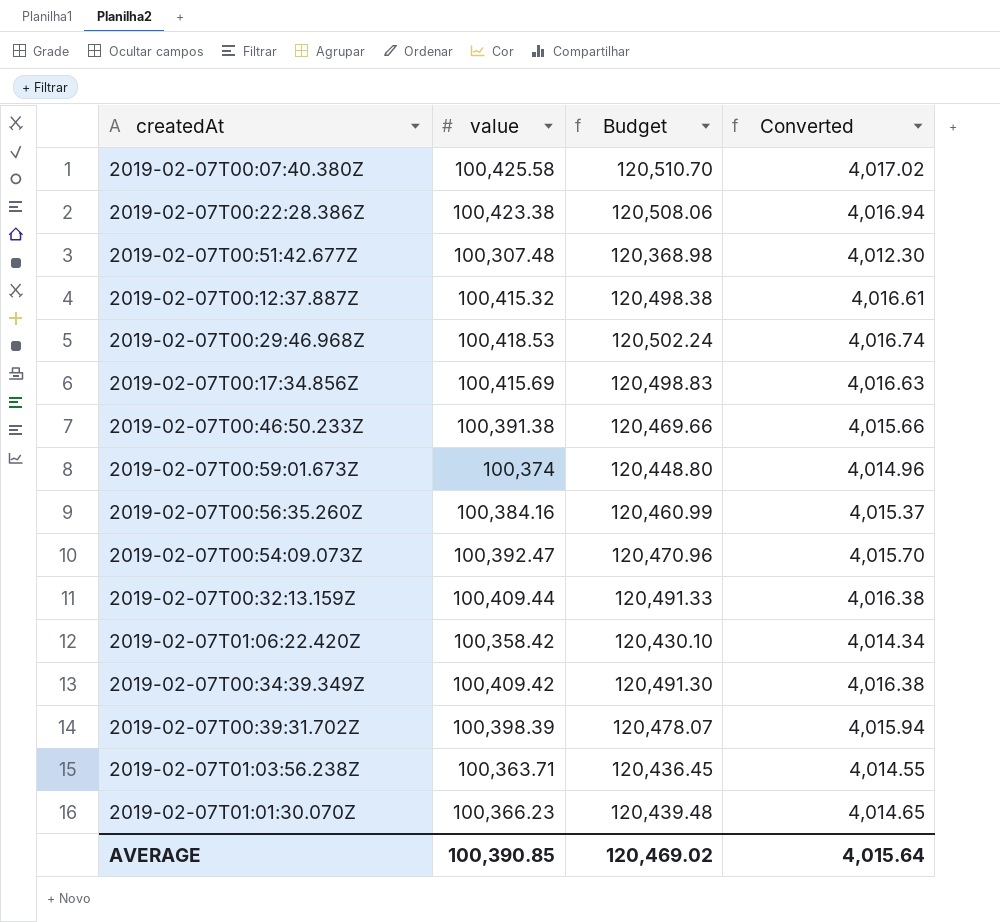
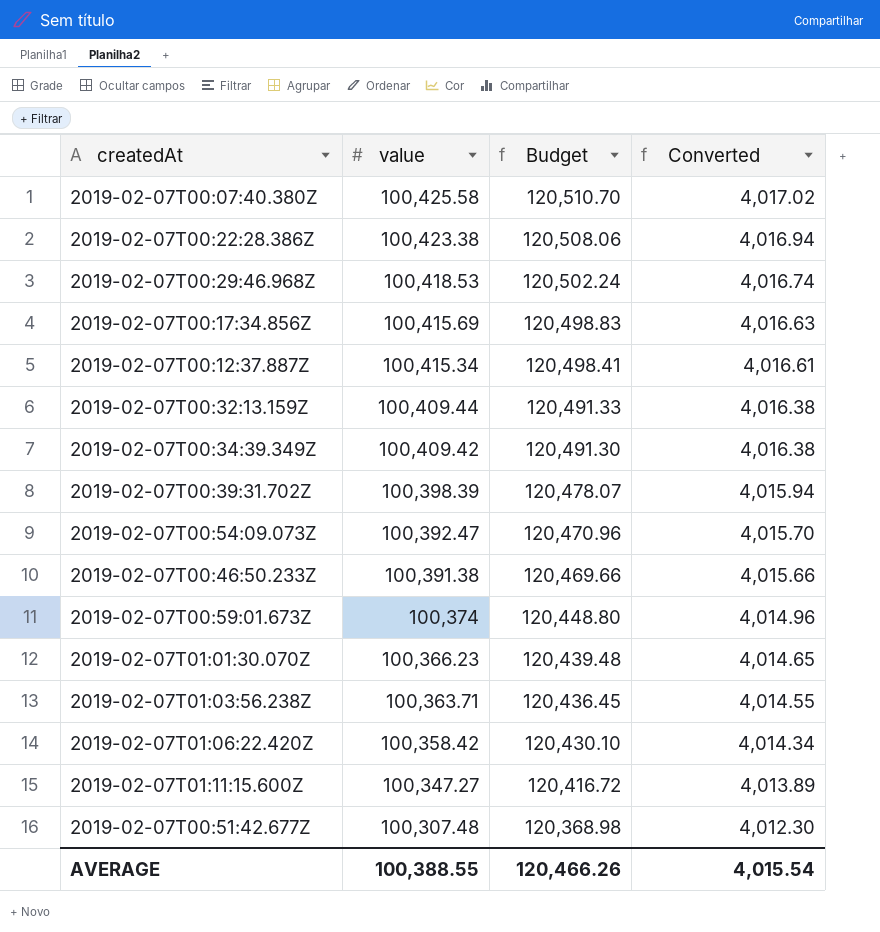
row order: none -> value descending
row 2019-02-07T00:56:35.260Z: 100,384.16 | 120,460.99 | 4,015.37 -> none
2019-02-07T00:12:37.887Z | value: 100,415.32 -> 100,415.34
2019-02-07T00:12:37.887Z | Budget: 120,498.38 -> 120,498.41
row 2019-02-07T01:11:15.600Z: none -> 100,347.27 | 120,416.72 | 4,013.89
AVERAGE | value: 100,390.85 -> 100,388.55
AVERAGE | Budget: 120,469.02 -> 120,466.26
AVERAGE | Converted: 4,015.64 -> 4,015.54

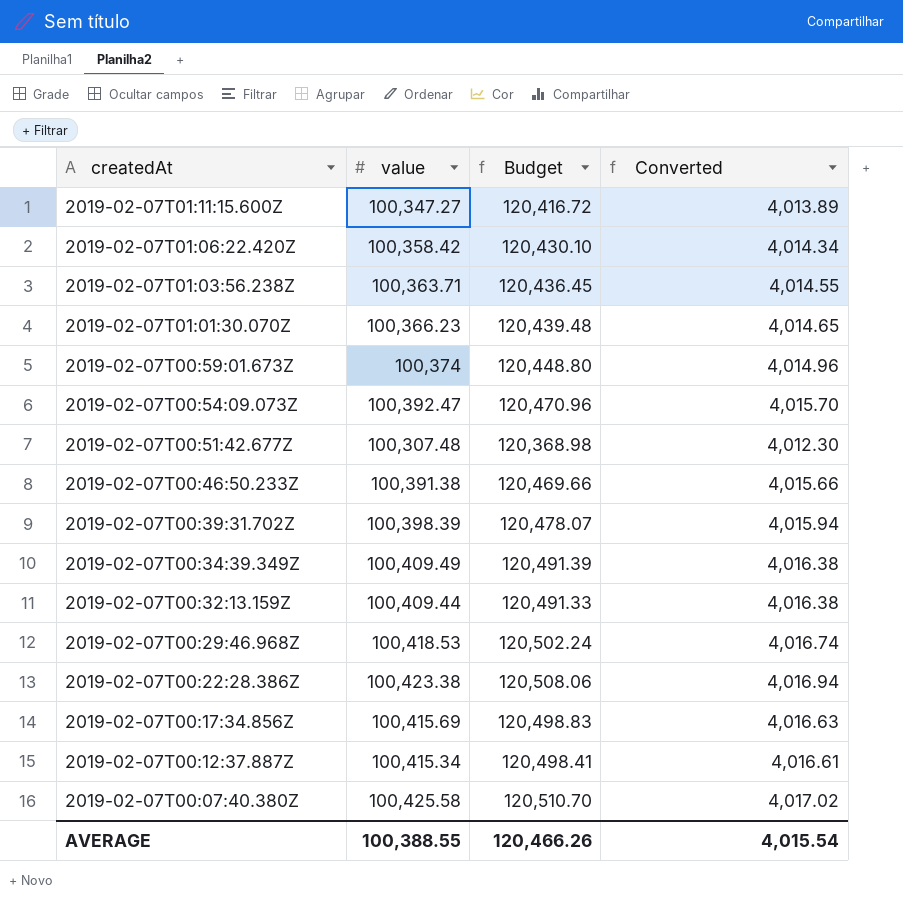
row order: value descending -> createdAt descending
2019-02-07T00:34:39.349Z | value: 100,409.42 -> 100,409.49
2019-02-07T00:34:39.349Z | Budget: 120,491.30 -> 120,491.39

